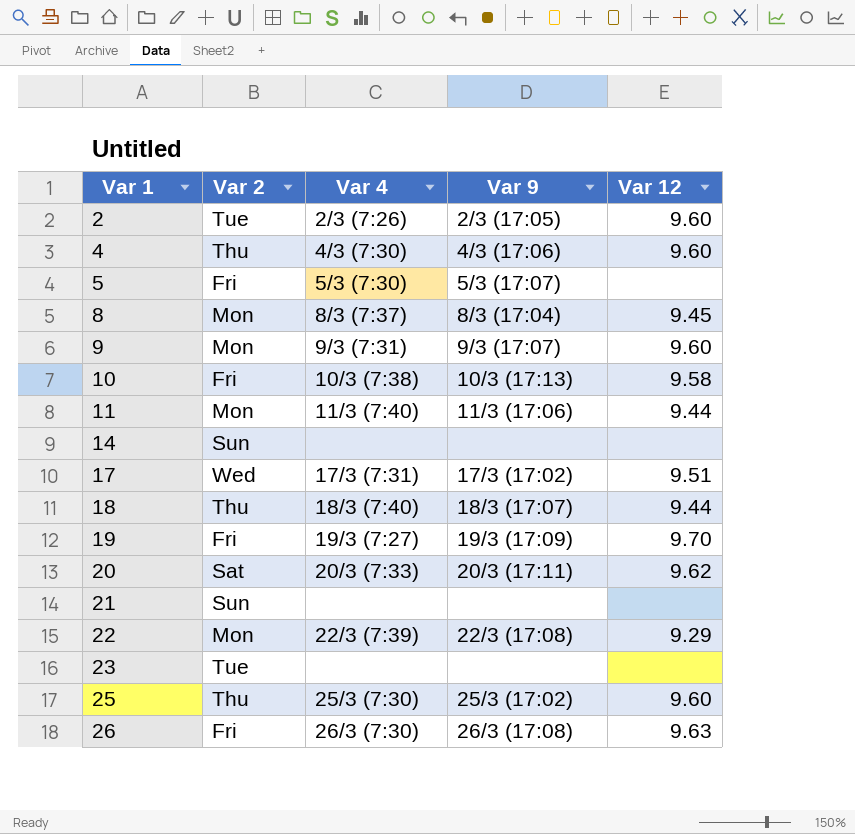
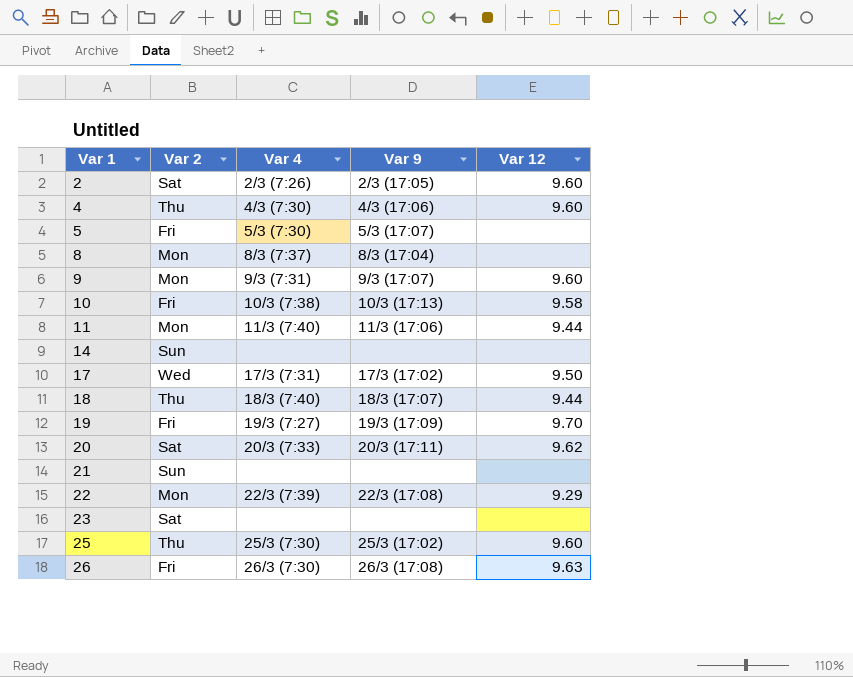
2 | Var 2: Tue -> Sat
8 | Var 12: 9.45 -> none
17 | Var 12: 9.51 -> 9.50
23 | Var 2: Tue -> Sat

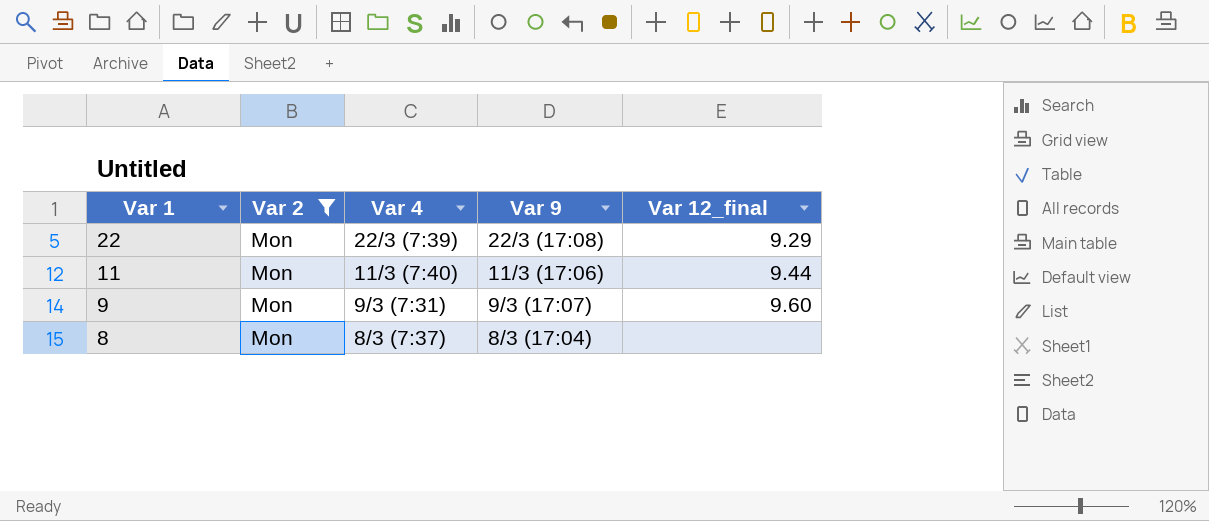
filter: none -> Var 2 = Mon
row order: Var 1 ascending -> Var 1 descending
column name: Var 12 -> Var 12_final

